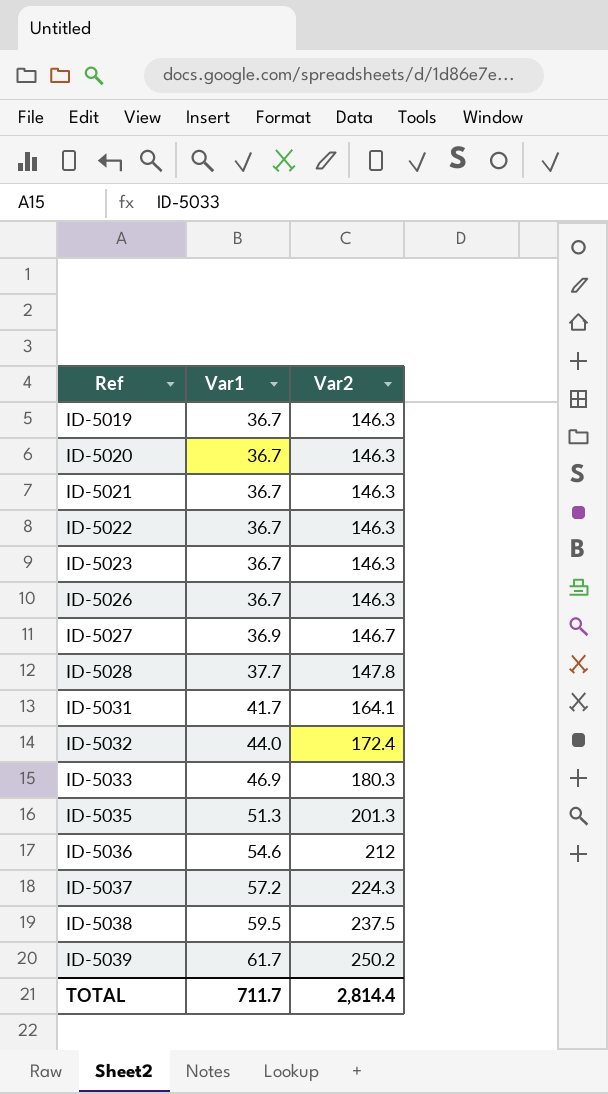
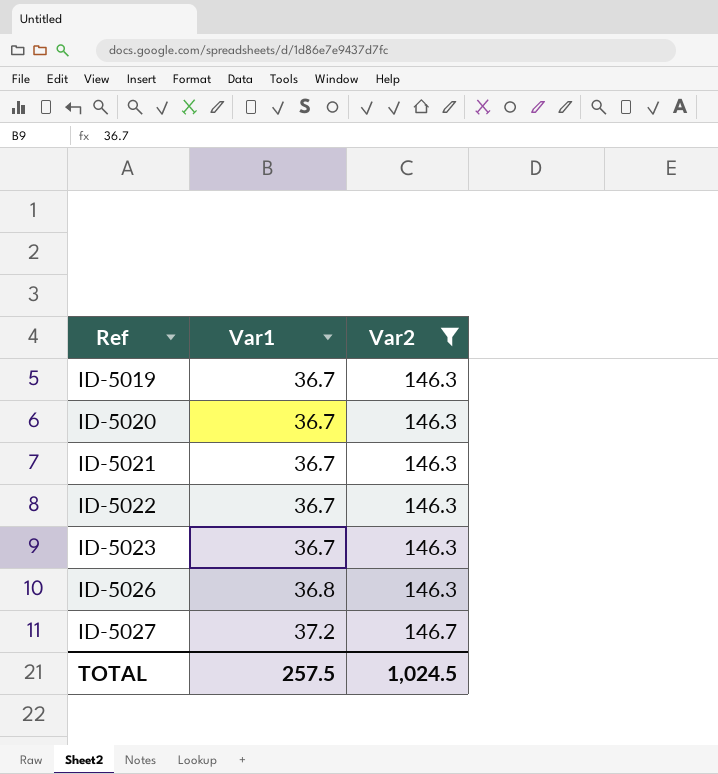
filter: none -> Var2 <= 146.7
ID-5026 | Var1: 36.7 -> 36.8
ID-5027 | Var1: 36.9 -> 37.2
TOTAL | Var1: 711.7 -> 257.5
TOTAL | Var2: 2,814.4 -> 1,024.5

